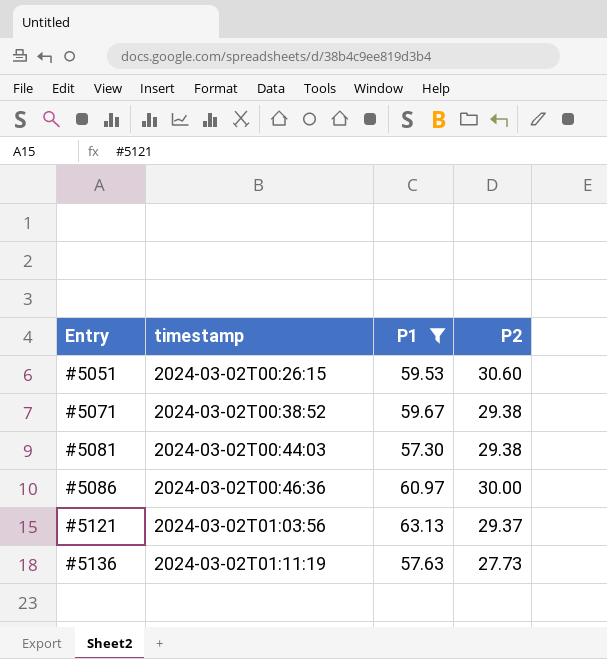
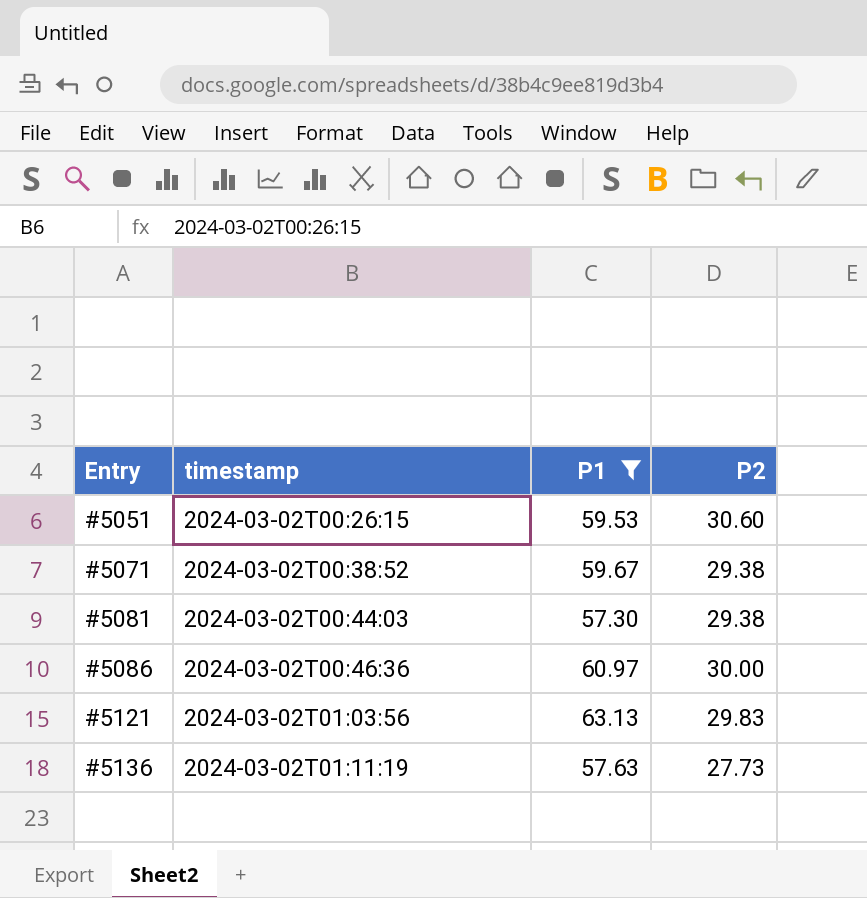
#5121 | P2: 29.37 -> 29.83

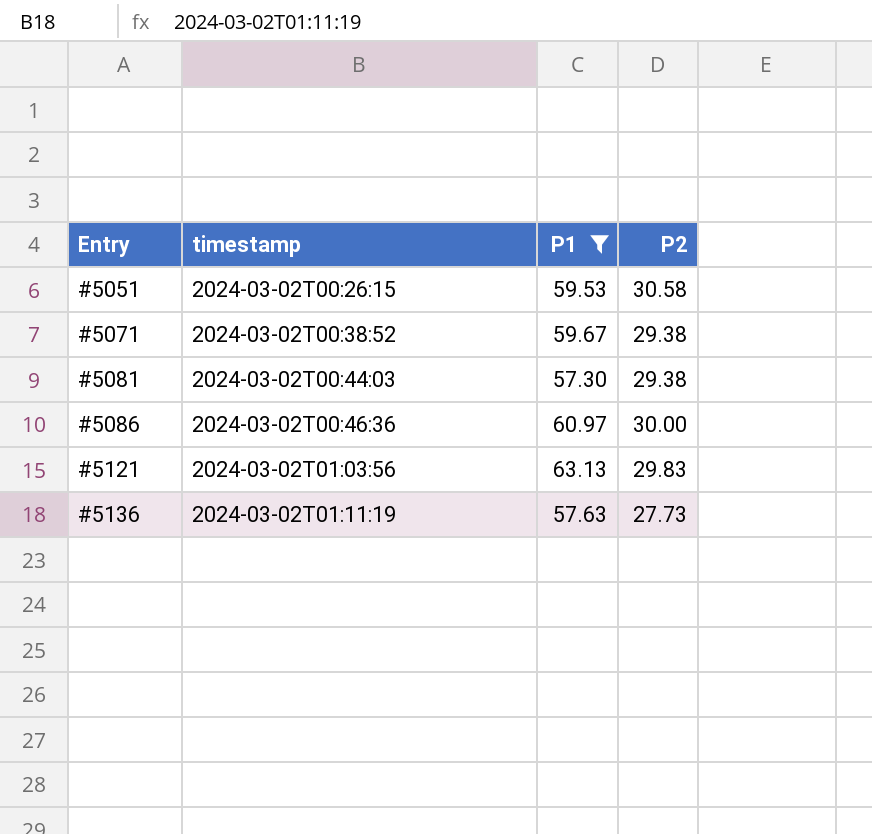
#5051 | P2: 30.60 -> 30.58

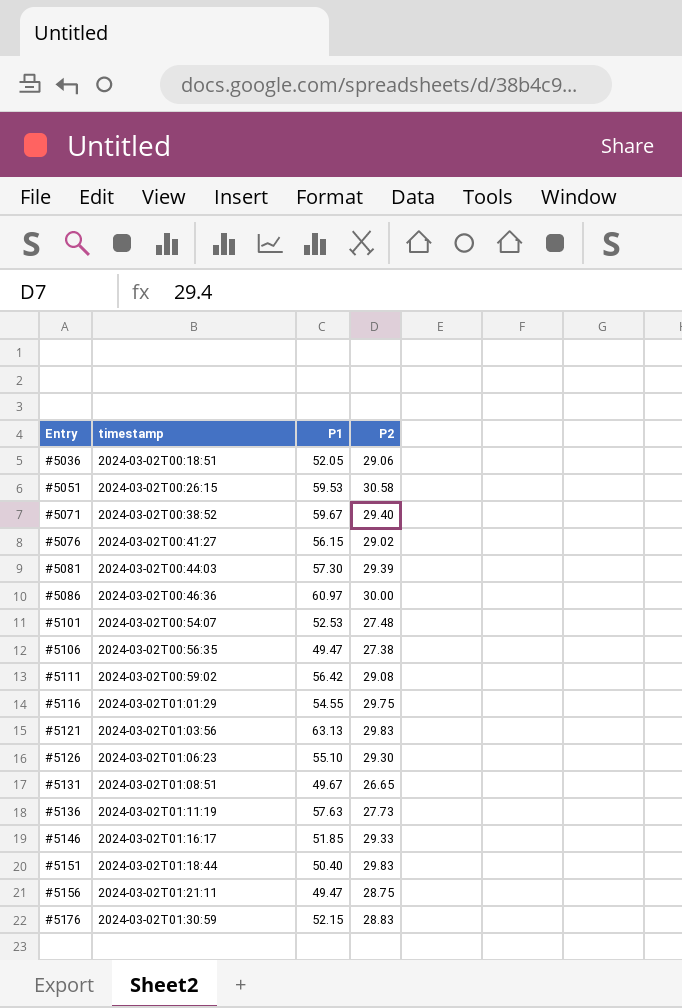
filter: P1 >= 57.30 -> none
#5071 | P2: 29.38 -> 29.40
#5081 | P2: 29.38 -> 29.39

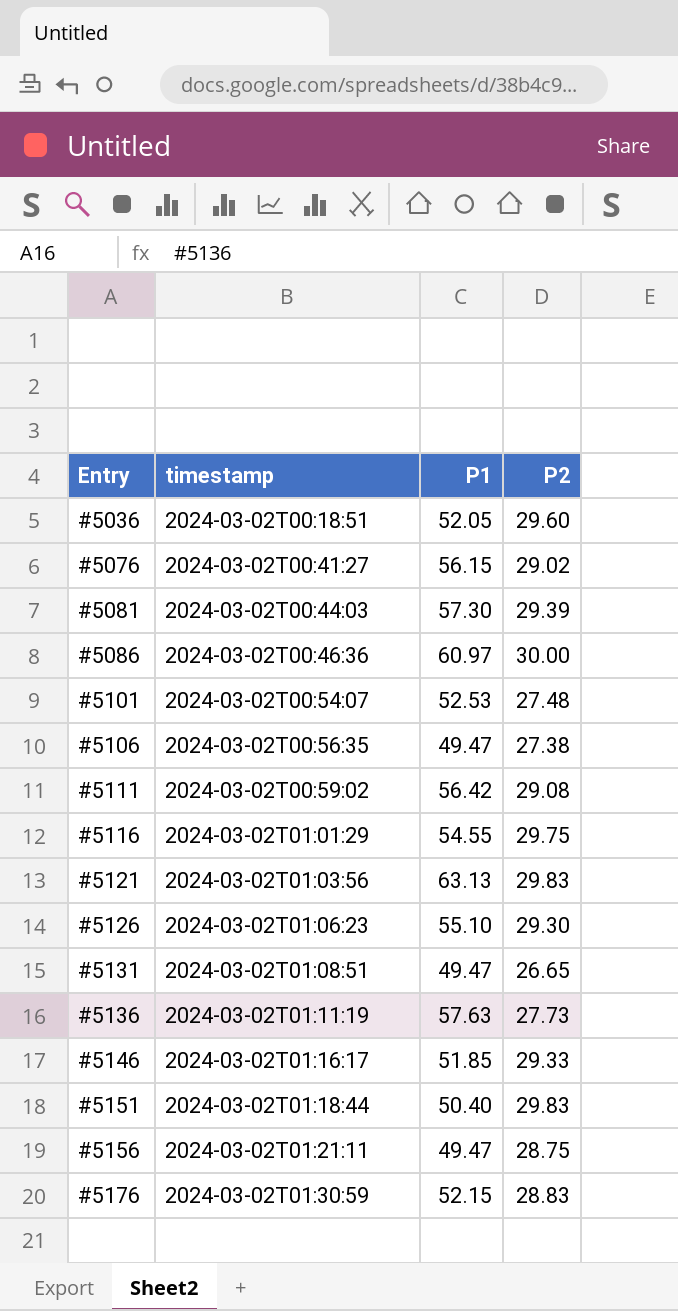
row #5051: 2024-03-02T00:26:15 | 59.53 | 30.58 -> none
row #5071: 2024-03-02T00:38:52 | 59.67 | 29.40 -> none
#5036 | P2: 29.06 -> 29.60
#5131 | P1: 49.67 -> 49.47

